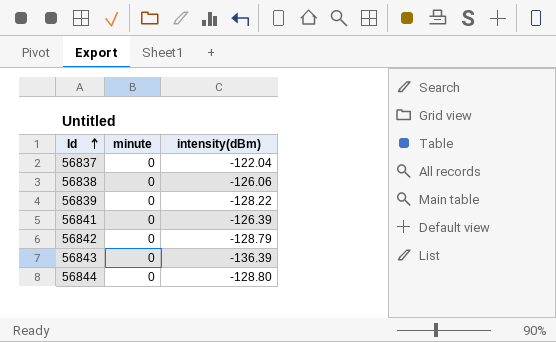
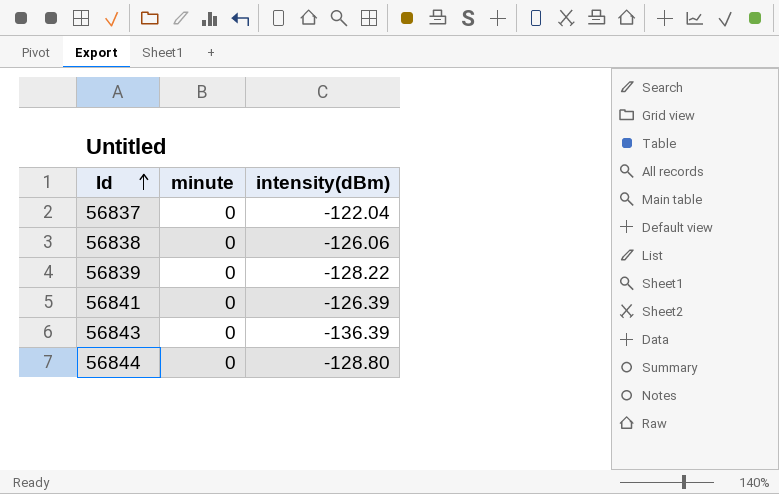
row 56842: 0 | -128.79 -> none

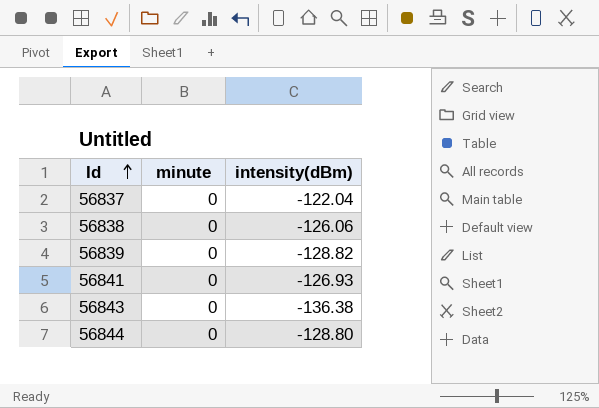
56839 | intensity(dBm): -128.22 -> -128.82
56841 | intensity(dBm): -126.39 -> -126.93
56843 | intensity(dBm): -136.39 -> -136.38

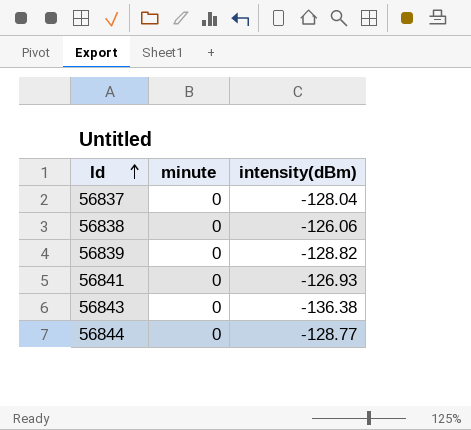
56837 | intensity(dBm): -122.04 -> -128.04
56844 | intensity(dBm): -128.80 -> -128.77

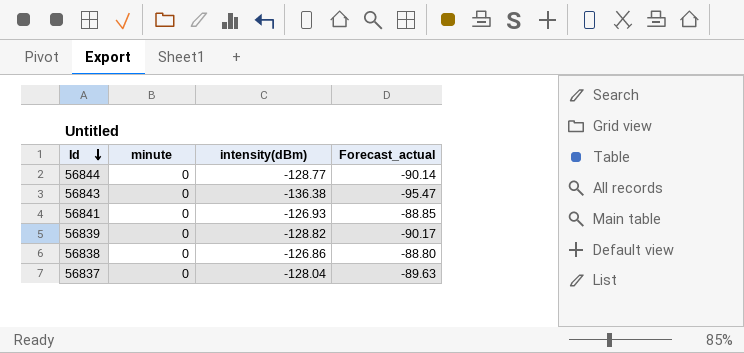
row order: Id ascending -> Id descending
column Forecast_actual | formula: none -> [intensity(dBm)] * 0.7
56838 | intensity(dBm): -126.06 -> -126.86

